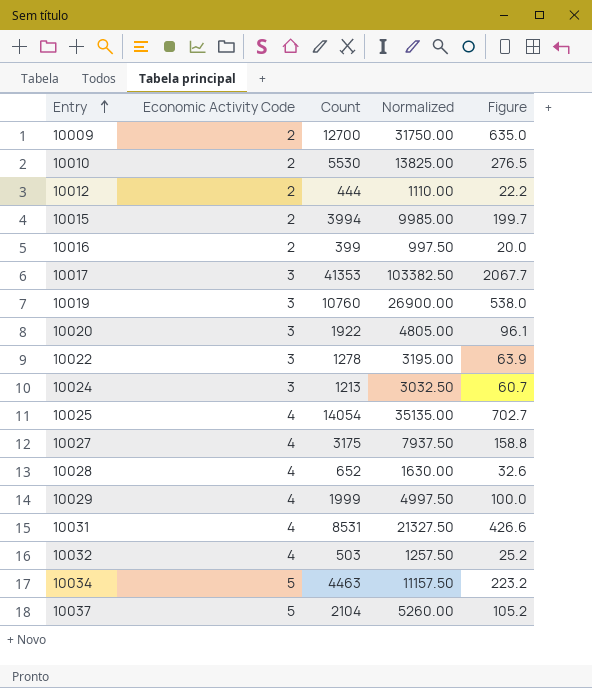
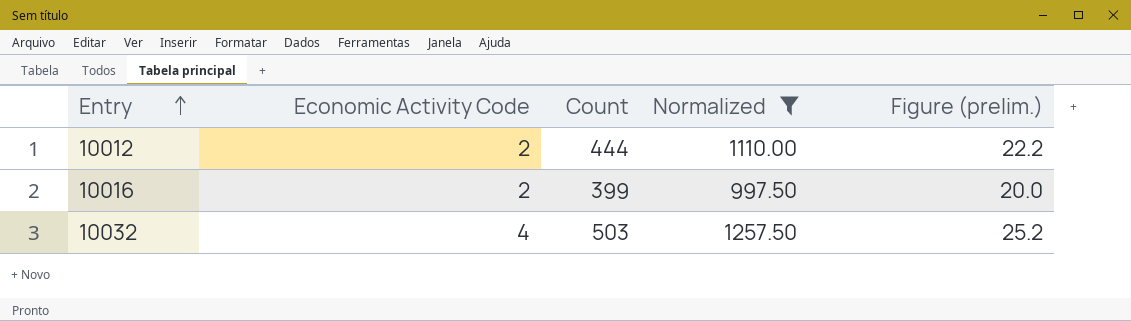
filter: none -> Normalized <= 1257.50
column name: Figure -> Figure (prelim.)

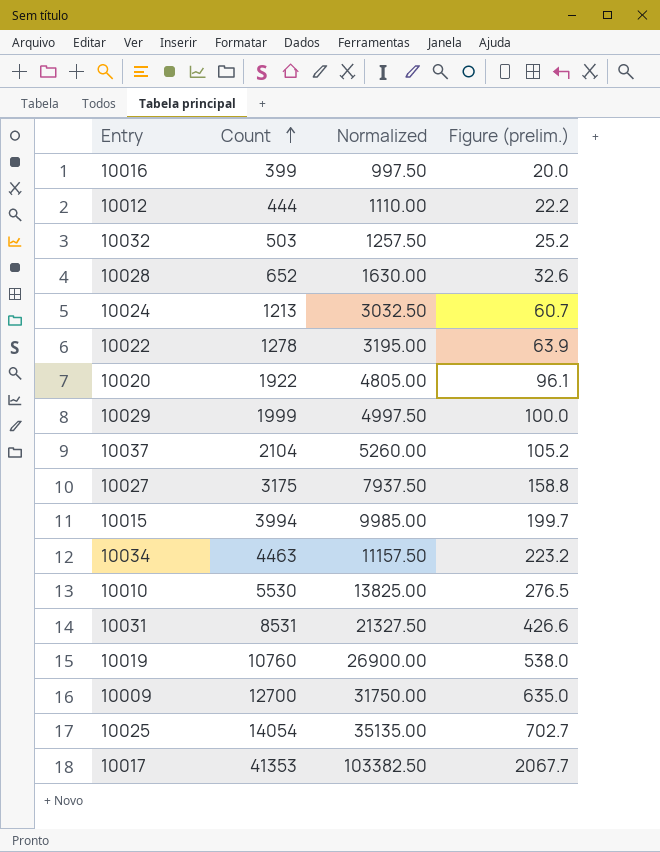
filter: Normalized <= 1257.50 -> none
row order: Entry ascending -> Count ascending
column Economic Activity Code | position: 2 -> none

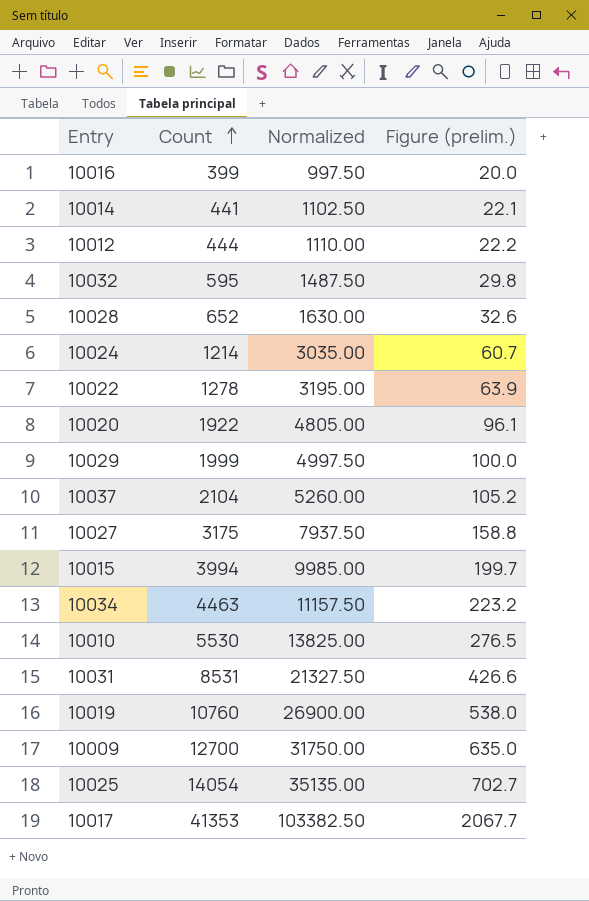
row 10014: none -> 441 | 1102.50 | 22.1
10032 | Count: 503 -> 595
10032 | Normalized: 1257.50 -> 1487.50
10032 | Figure (prelim.): 25.2 -> 29.8
10024 | Count: 1213 -> 1214
10024 | Normalized: 3032.50 -> 3035.00

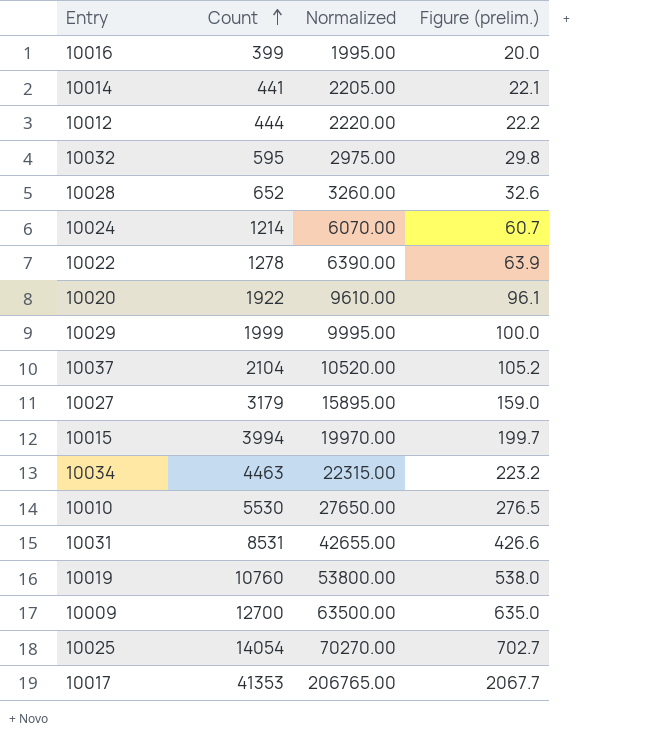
column Normalized | formula: [Count] * 2.5 -> [Count] * 5
10027 | Count: 3175 -> 3179
10027 | Figure (prelim.): 158.8 -> 159.0

